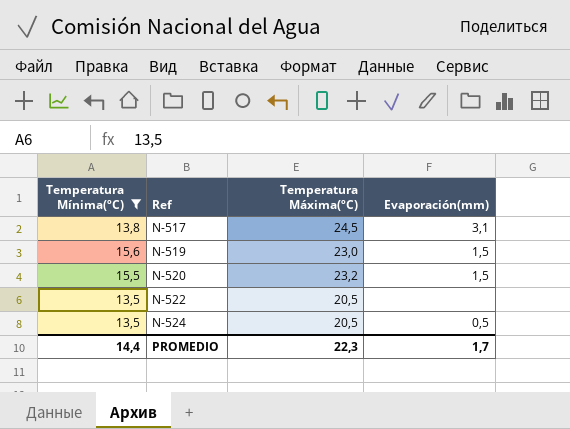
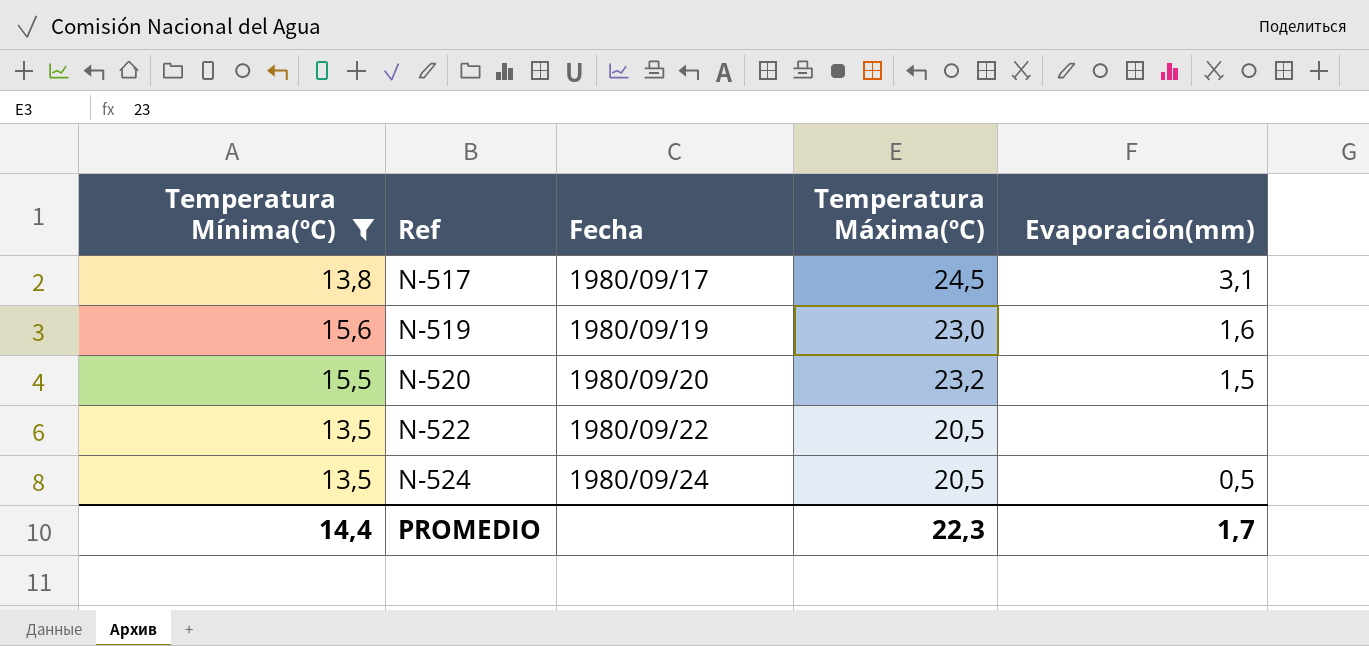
column Fecha | position: none -> 3
N-519 | Evaporación(mm): 1,5 -> 1,6

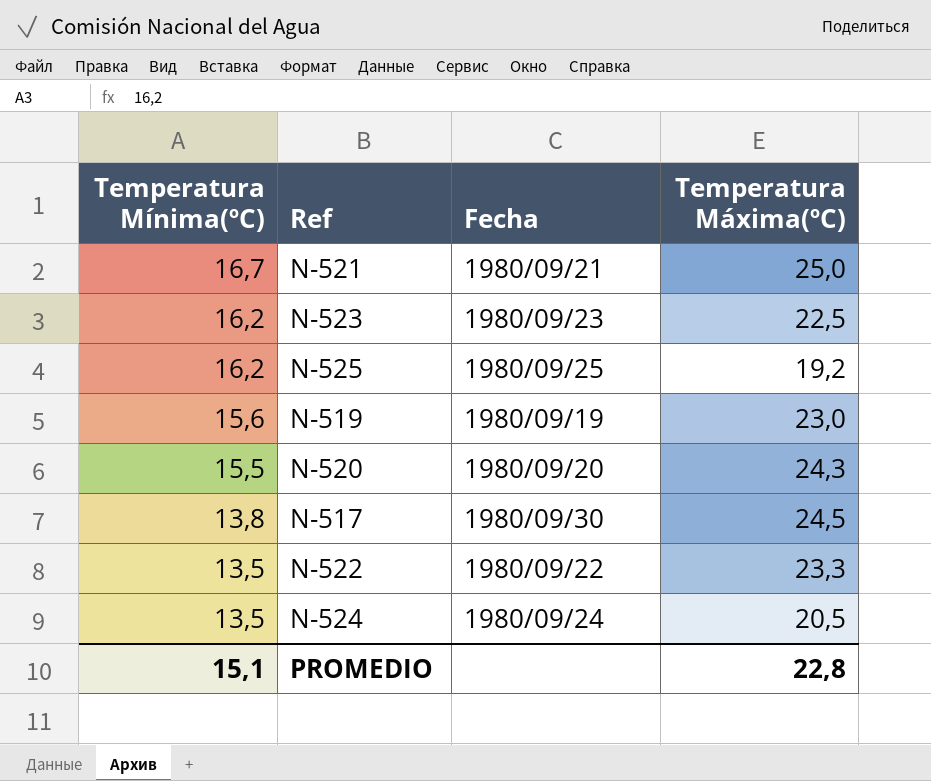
filter: Temperatura Mínima(ºC) <= 15,6 -> none
row order: Ref ascending -> Temperatura Mínima(ºC) descending
column Evaporación(mm) | position: 5 -> none
N-520 | Temperatura Máxima(ºC): 23,2 -> 24,3
N-517 | Fecha: 1980/09/17 -> 1980/09/30
N-522 | Temperatura Máxima(ºC): 20,5 -> 23,3
PROMEDIO | Temperatura Mínima(ºC): 14,4 -> 15,1
PROMEDIO | Temperatura Máxima(ºC): 22,3 -> 22,8

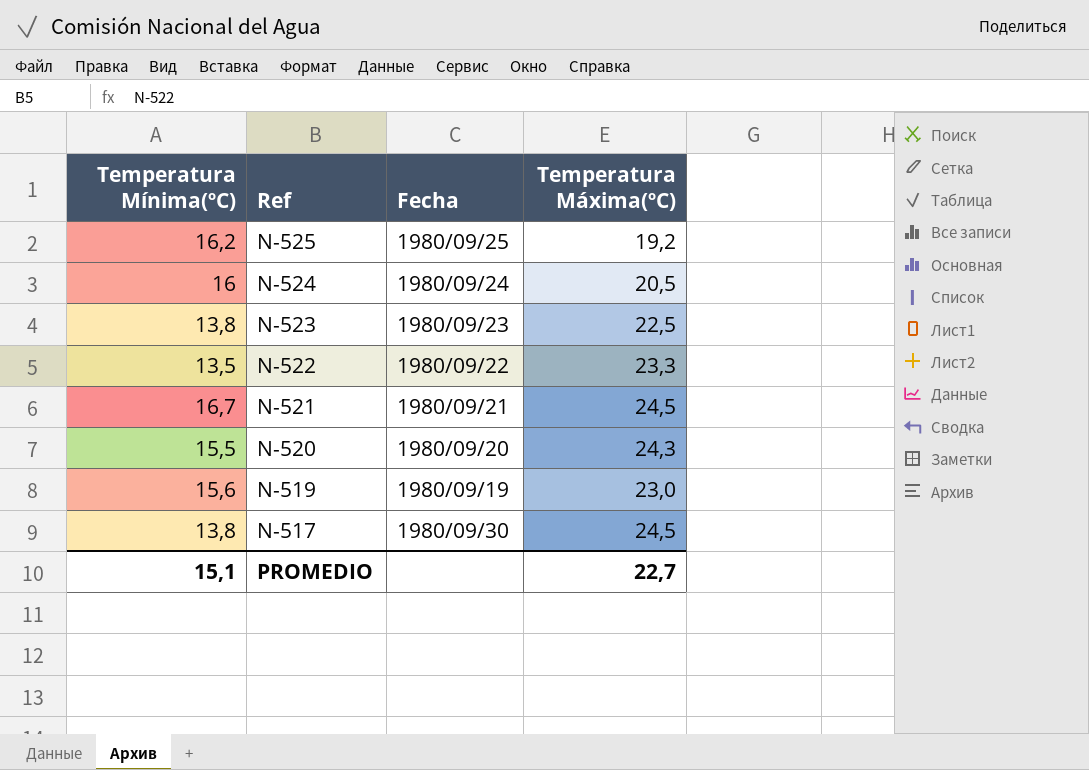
row order: Temperatura Mínima(ºC) descending -> Ref descending
N-524 | Temperatura Mínima(ºC): 13,5 -> 16
N-523 | Temperatura Mínima(ºC): 16,2 -> 13,8
N-521 | Temperatura Máxima(ºC): 25,0 -> 24,5
PROMEDIO | Temperatura Máxima(ºC): 22,8 -> 22,7

